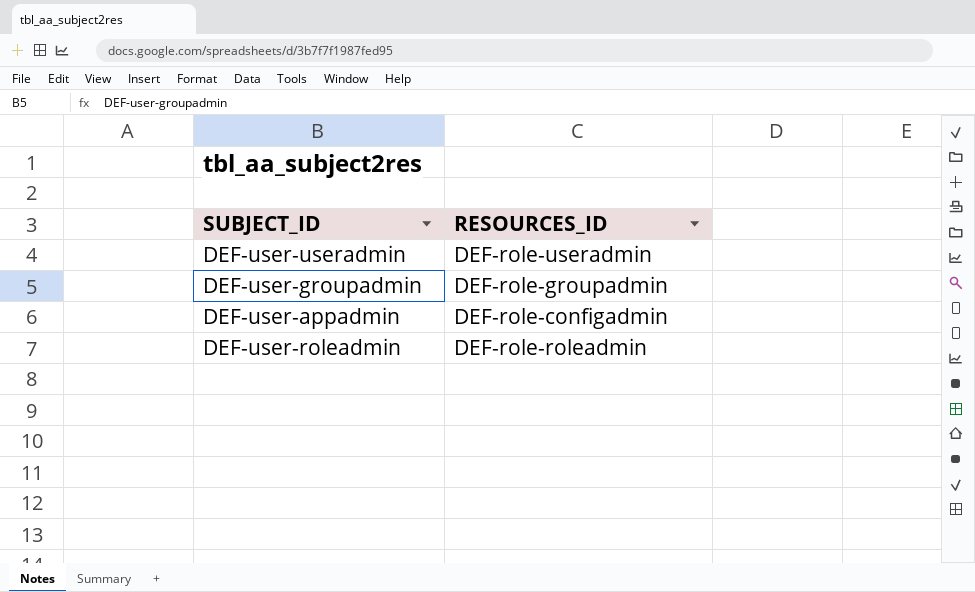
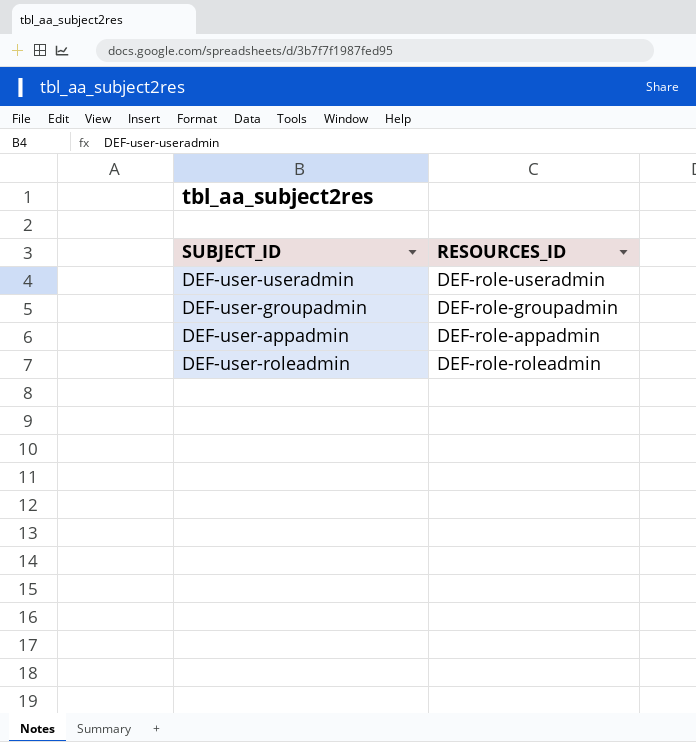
DEF-user-appadmin | RESOURCES_ID: DEF-role-configadmin -> DEF-role-appadmin

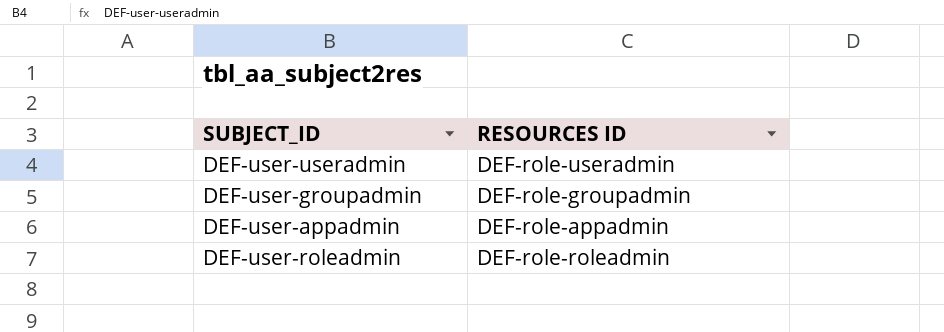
column name: RESOURCES_ID -> RESOURCES ID

